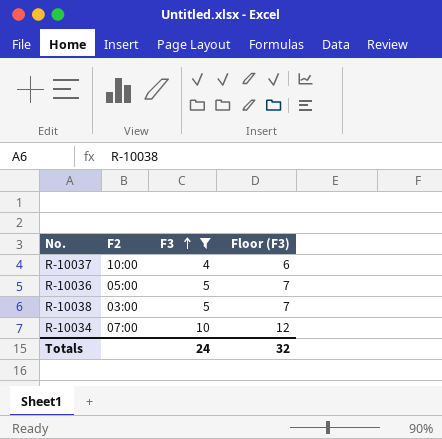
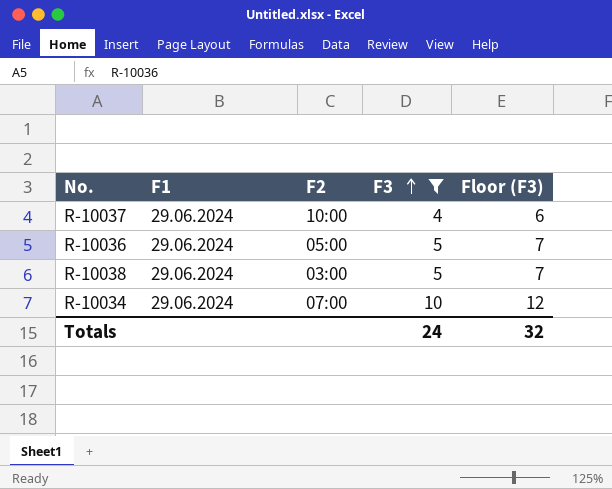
column F1 | position: none -> 2

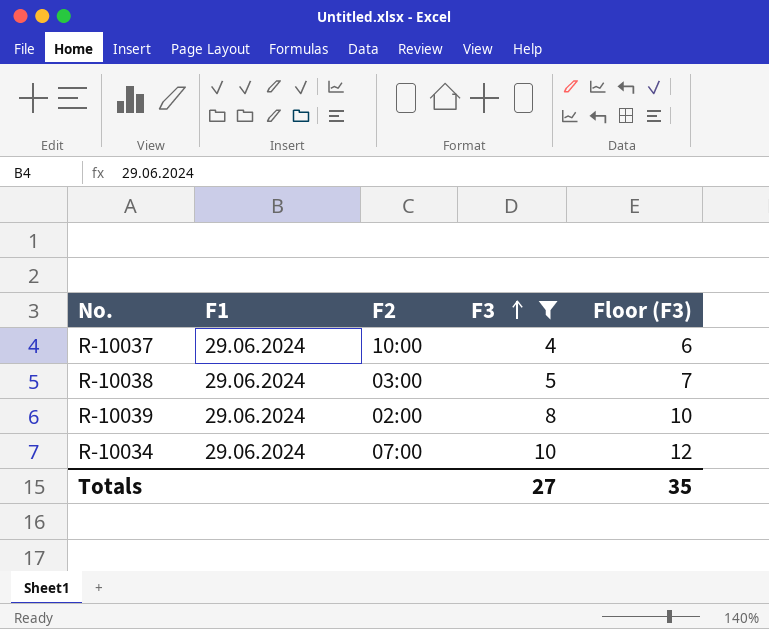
row R-10036: 29.06.2024 | 05:00 | 5 | 7 -> none
row R-10039: none -> 29.06.2024 | 02:00 | 8 | 10
Totals | F3: 24 -> 27
Totals | Floor (F3): 32 -> 35

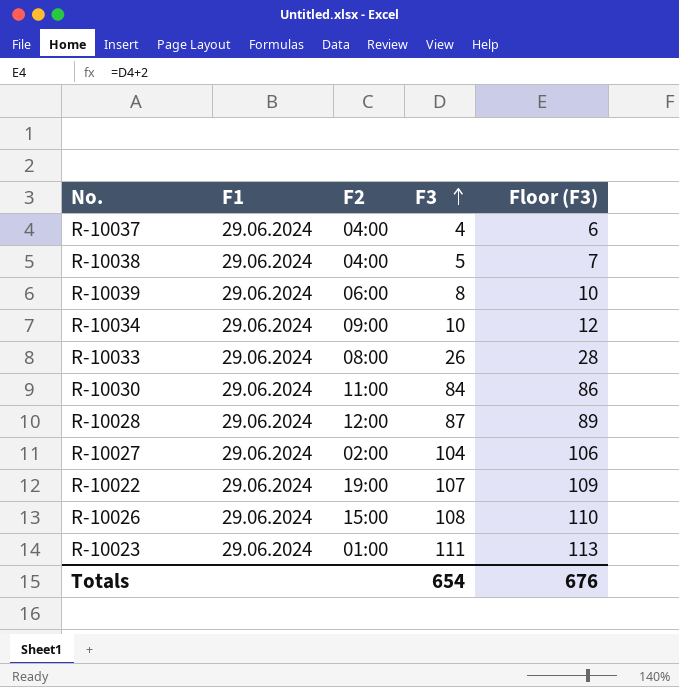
filter: F3 <= 10 -> none
R-10037 | F2: 10:00 -> 04:00
R-10038 | F2: 03:00 -> 04:00
R-10039 | F2: 02:00 -> 06:00
R-10034 | F2: 07:00 -> 09:00
Totals | F3: 27 -> 654
Totals | Floor (F3): 35 -> 676

